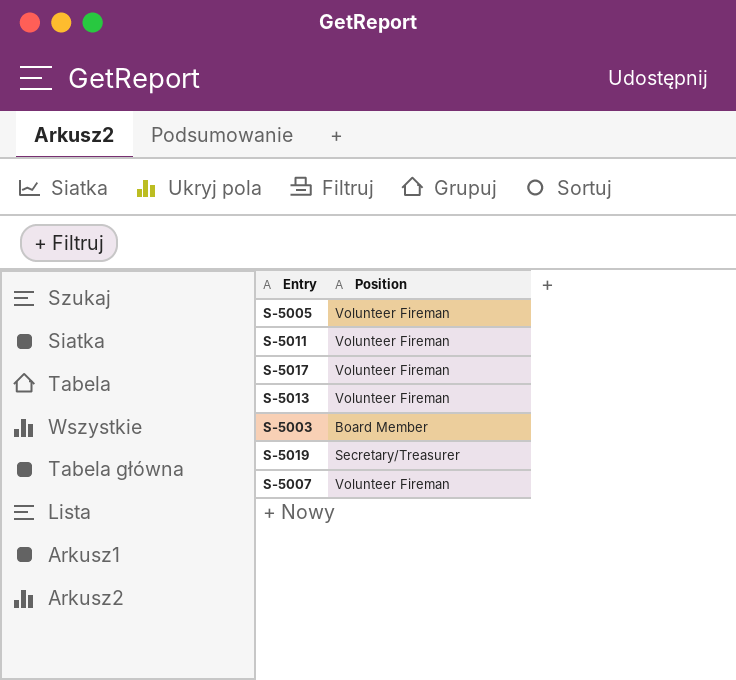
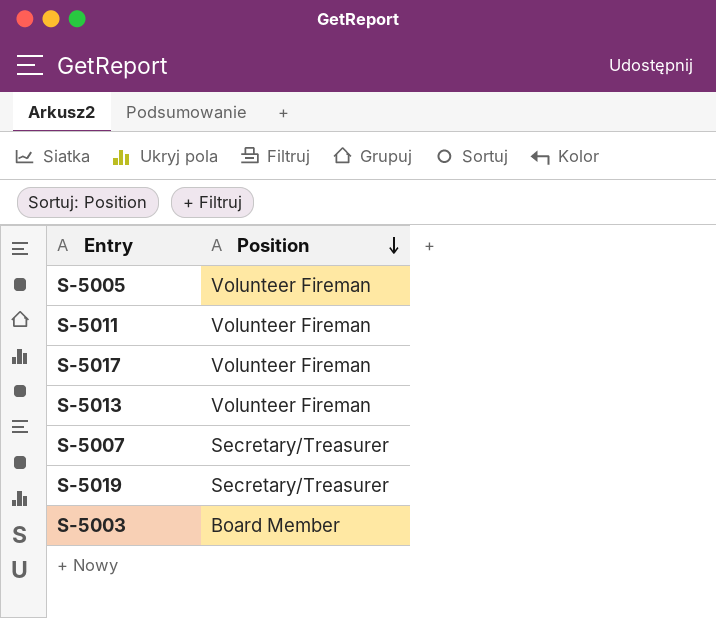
row order: none -> Position descending
S-5007 | Position: Volunteer Fireman -> Secretary/Treasurer

